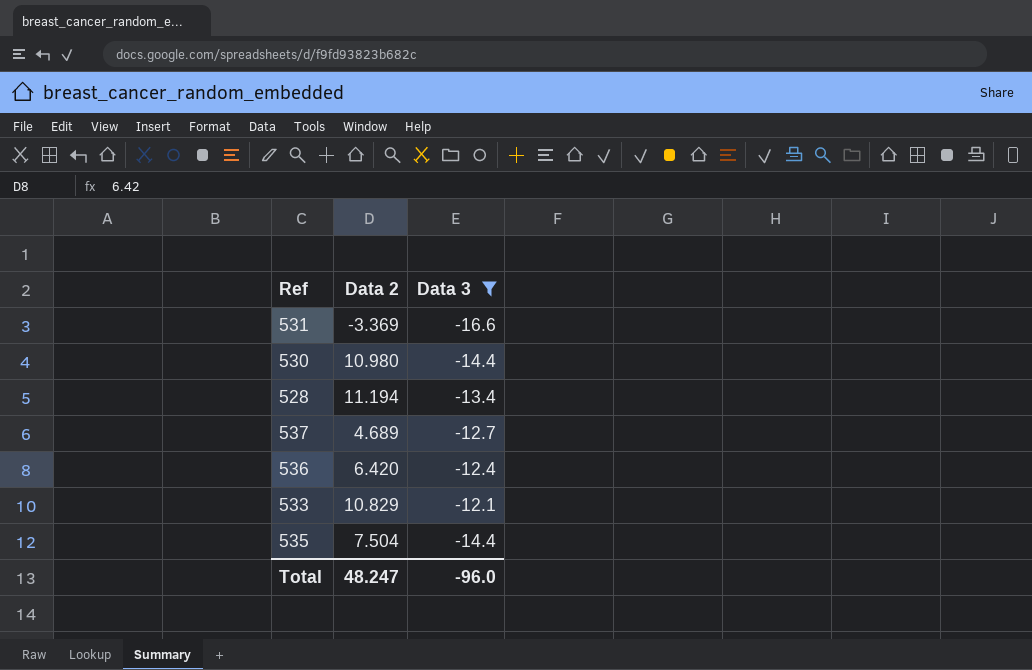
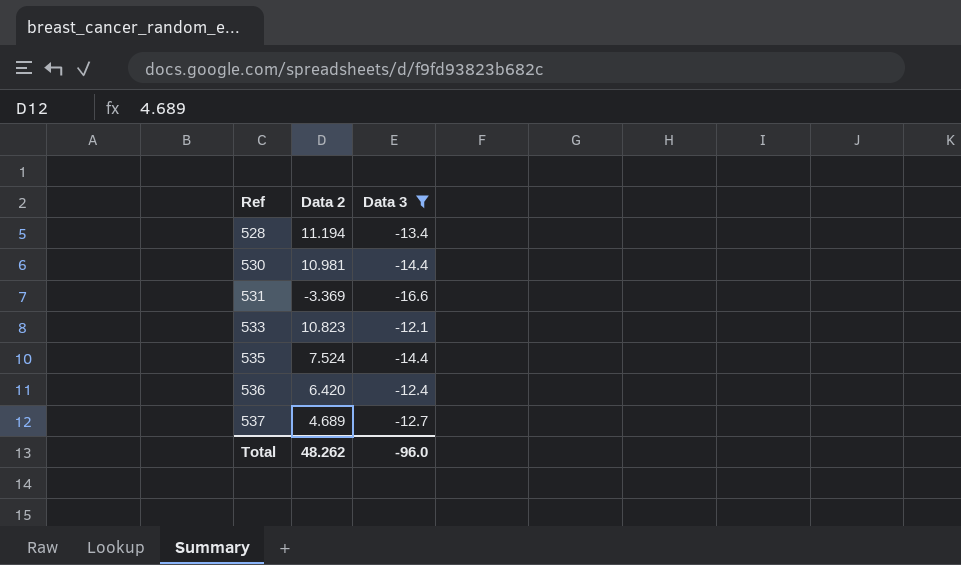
row order: none -> Ref ascending
530 | Data 2: 10.980 -> 10.981
533 | Data 2: 10.829 -> 10.823
535 | Data 2: 7.504 -> 7.524
Total | Data 2: 48.247 -> 48.262

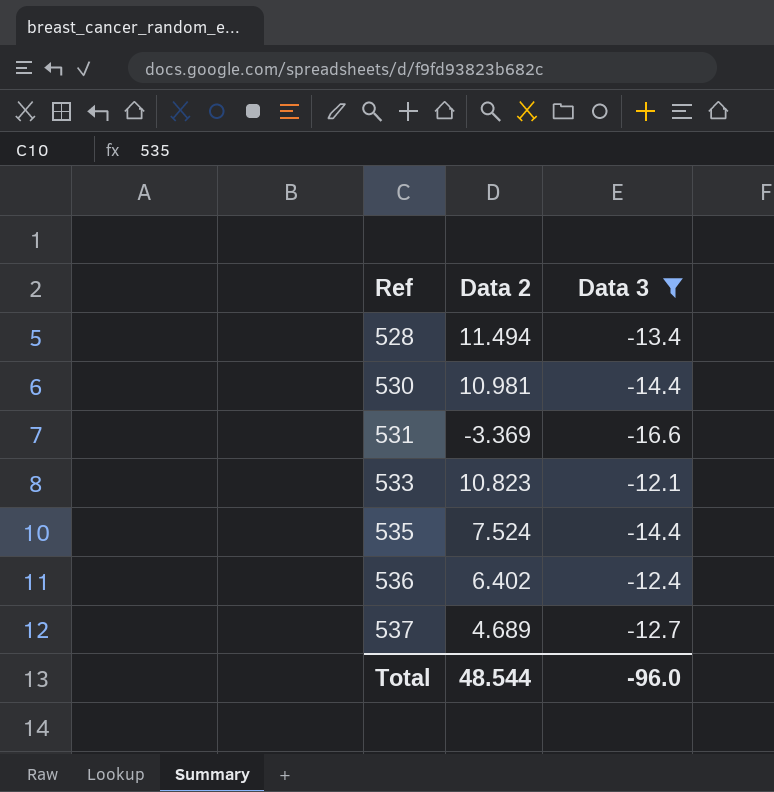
528 | Data 2: 11.194 -> 11.494
536 | Data 2: 6.420 -> 6.402
Total | Data 2: 48.262 -> 48.544

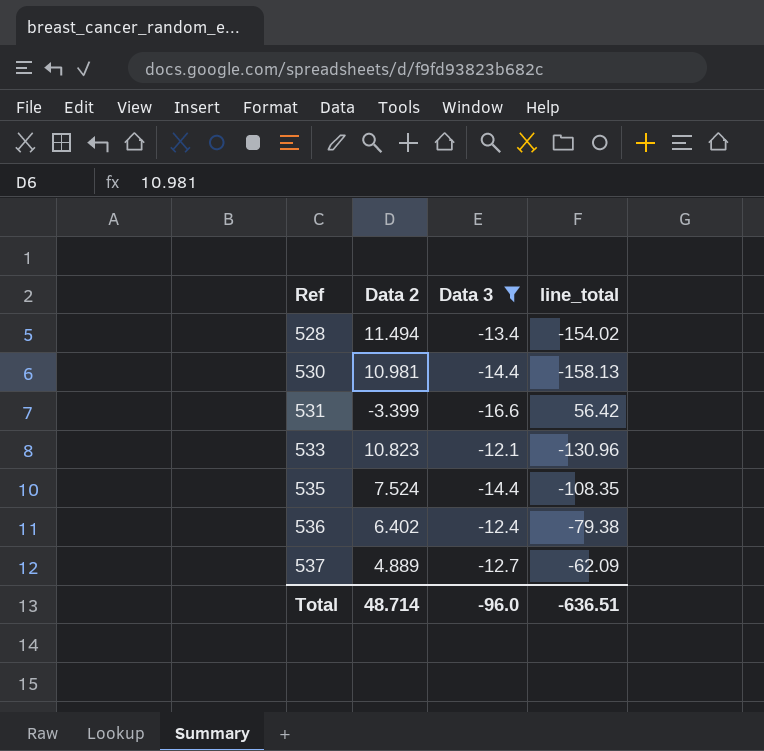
column line_total | formula: none -> [Data 2] * [Data 3]
531 | Data 2: -3.369 -> -3.399
537 | Data 2: 4.689 -> 4.889
Total | Data 2: 48.544 -> 48.714

